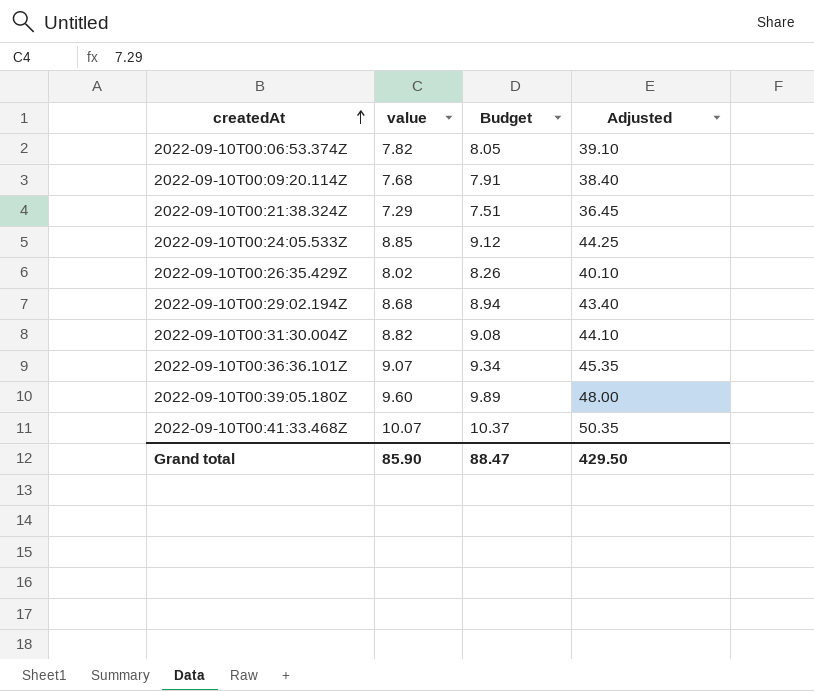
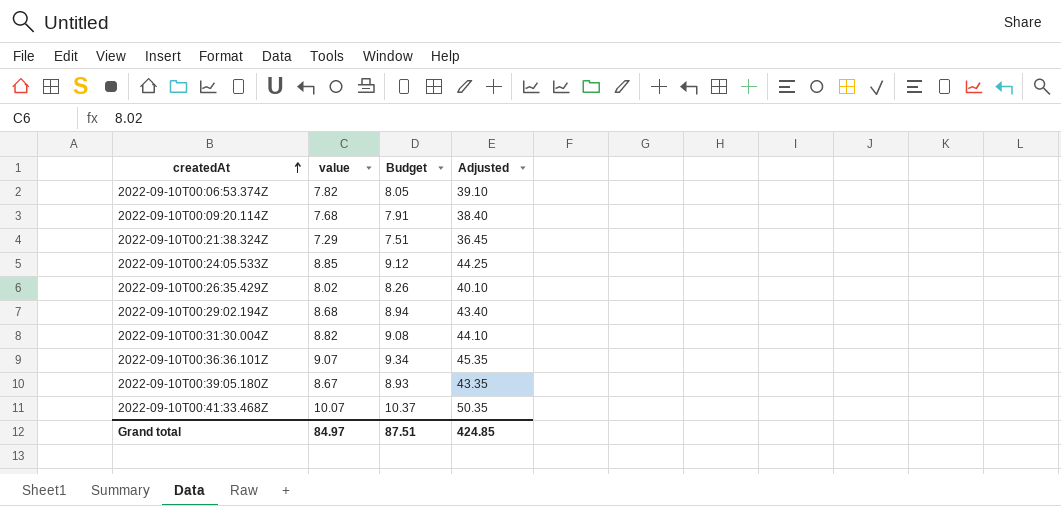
2022-09-10T00:39:05.180Z | value: 9.60 -> 8.67
2022-09-10T00:39:05.180Z | Budget: 9.89 -> 8.93
2022-09-10T00:39:05.180Z | Adjusted: 48.00 -> 43.35
Grand total | value: 85.90 -> 84.97
Grand total | Budget: 88.47 -> 87.51
Grand total | Adjusted: 429.50 -> 424.85

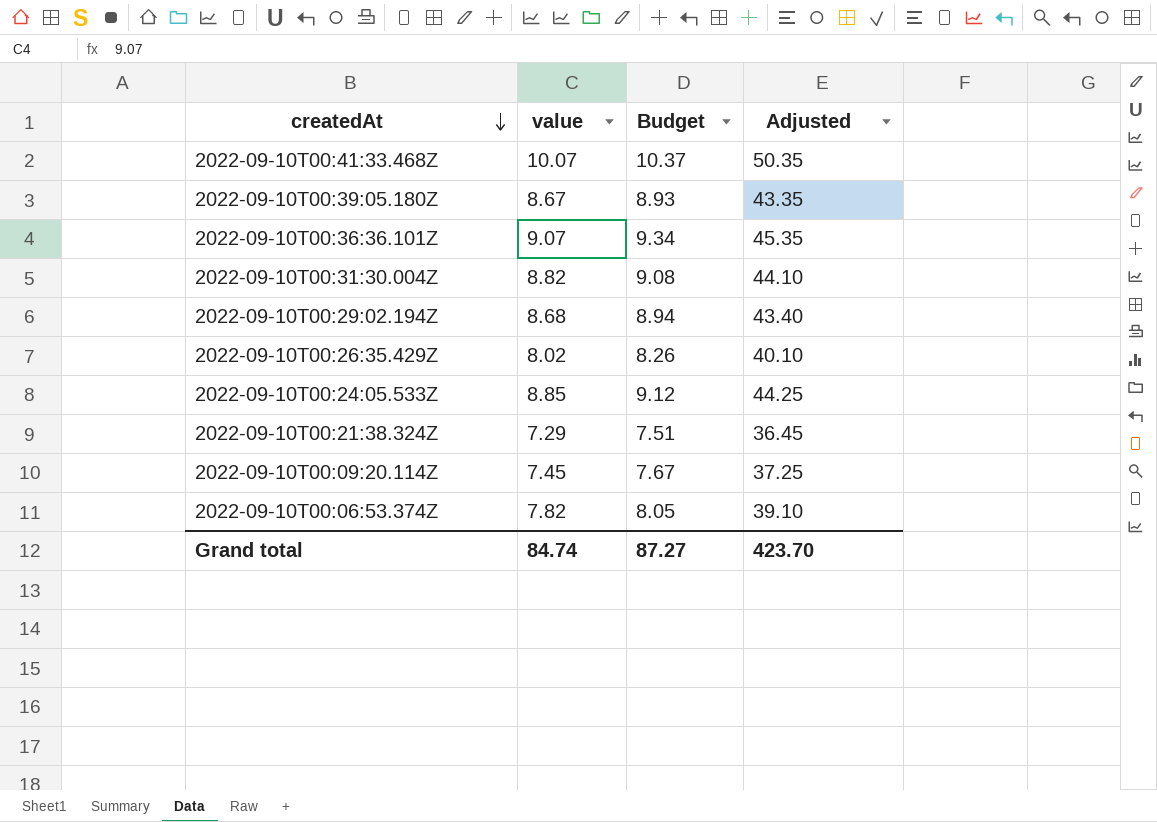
row order: createdAt ascending -> createdAt descending
2022-09-10T00:09:20.114Z | value: 7.68 -> 7.45
2022-09-10T00:09:20.114Z | Budget: 7.91 -> 7.67
2022-09-10T00:09:20.114Z | Adjusted: 38.40 -> 37.25
Grand total | value: 84.97 -> 84.74
Grand total | Budget: 87.51 -> 87.27
Grand total | Adjusted: 424.85 -> 423.70

